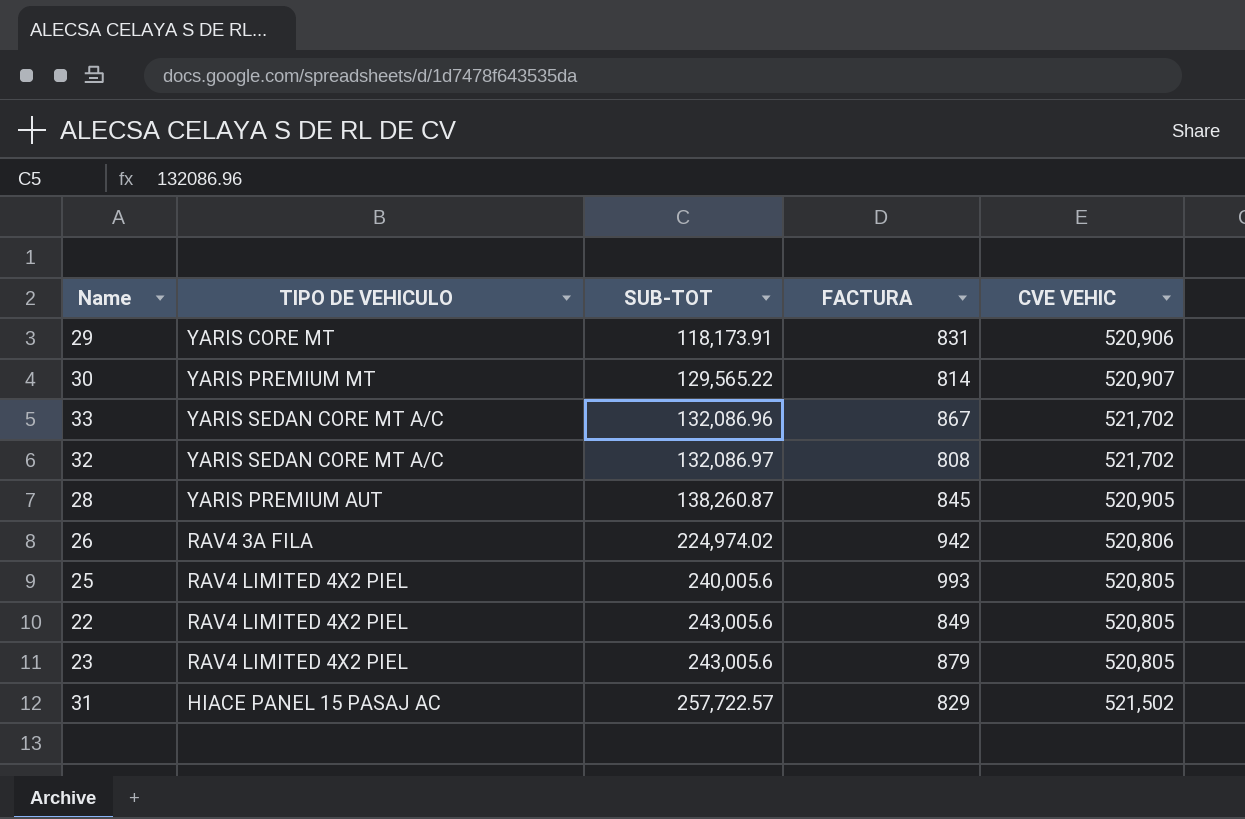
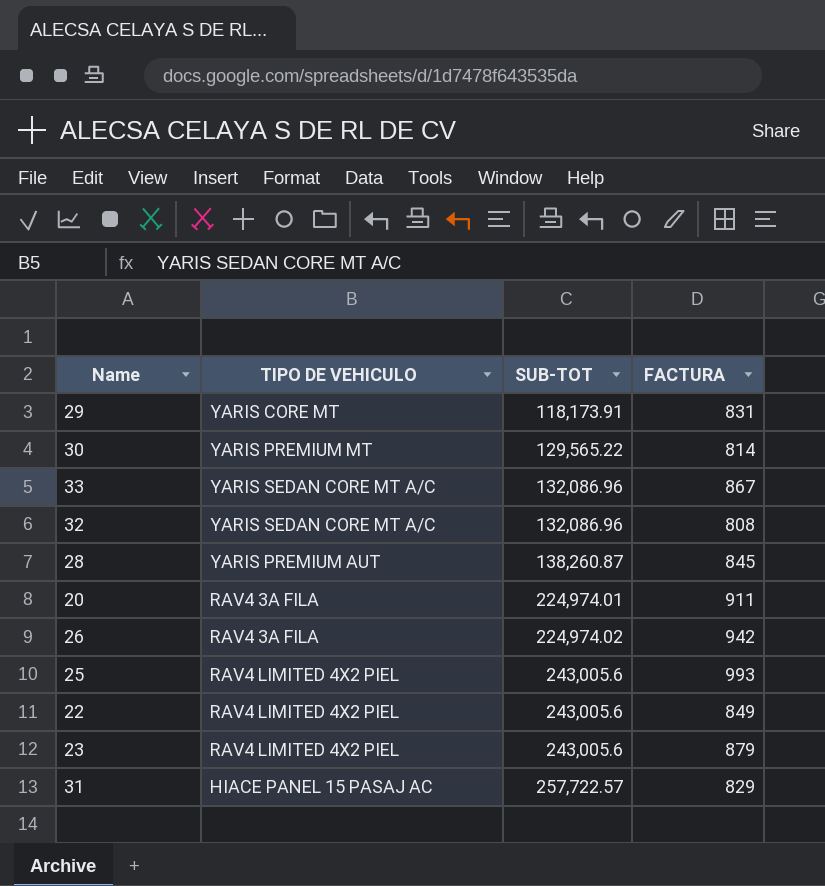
column CVE VEHIC | position: 5 -> none
32 | SUB-TOT: 132,086.97 -> 132,086.96
row 20: none -> RAV4 3A FILA | 224,974.01 | 911
25 | SUB-TOT: 240,005.6 -> 243,005.6

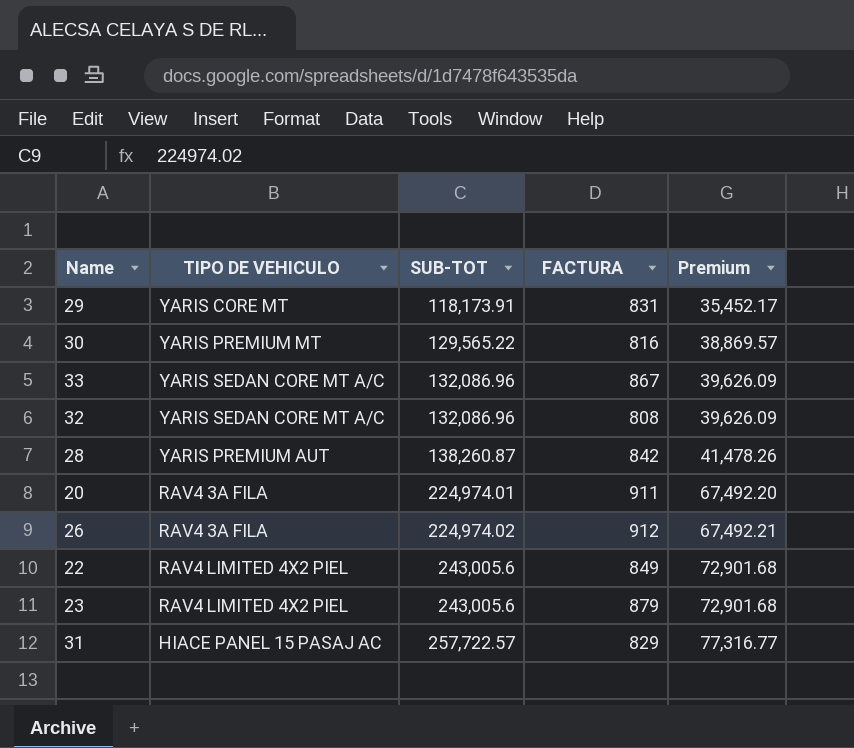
column Premium | formula: none -> [SUB-TOT] * 0.3
row 25: RAV4 LIMITED 4X2 PIEL | 243,005.6 | 993 -> none
30 | FACTURA: 814 -> 816
28 | FACTURA: 845 -> 842
26 | FACTURA: 942 -> 912

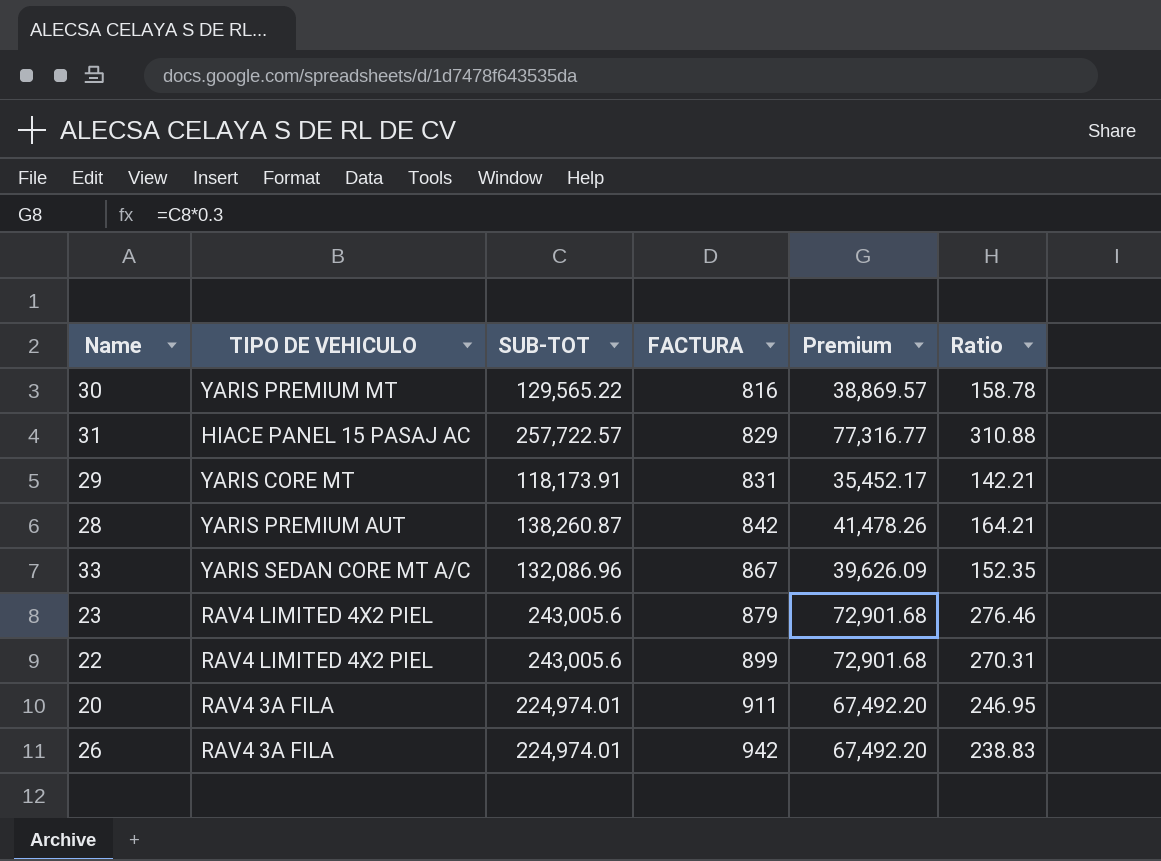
row order: SUB-TOT ascending -> FACTURA ascending
column Ratio | formula: none -> [SUB-TOT] / [FACTURA]
row 32: YARIS SEDAN CORE MT A/C | 132,086.96 | 808 | 39,626.09 -> none
22 | FACTURA: 849 -> 899
26 | SUB-TOT: 224,974.02 -> 224,974.01
26 | FACTURA: 912 -> 942
26 | Premium: 67,492.21 -> 67,492.20

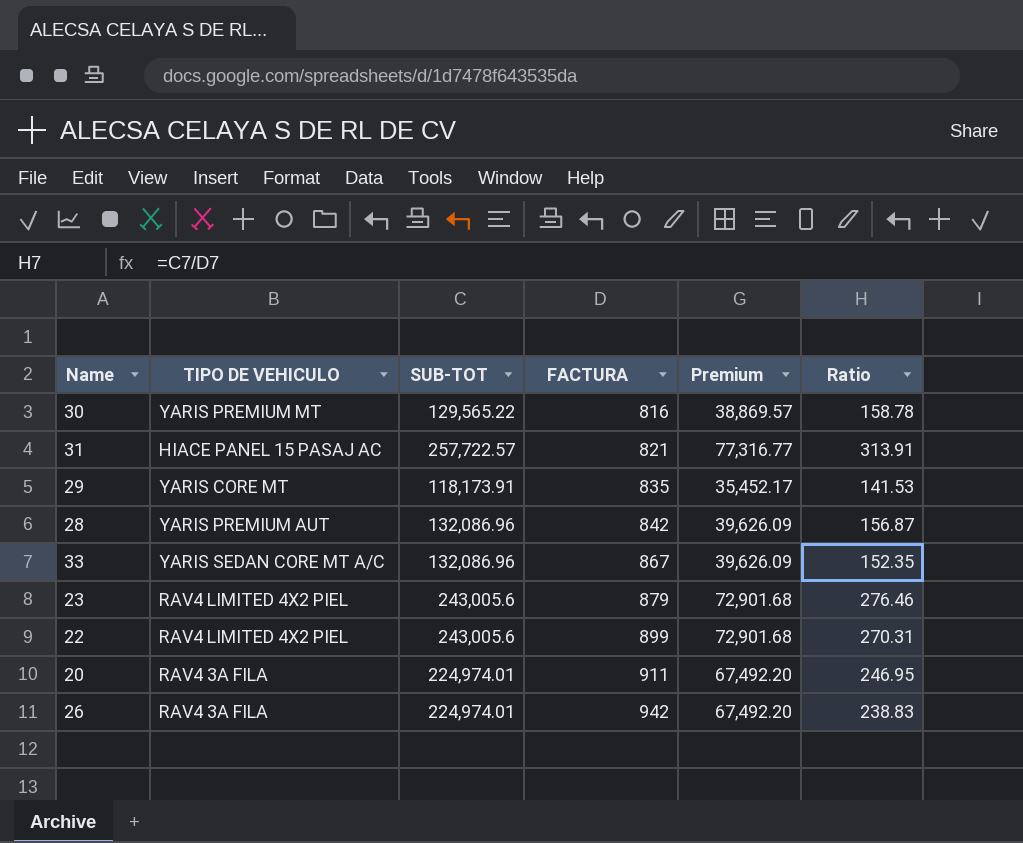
31 | FACTURA: 829 -> 821
31 | Ratio: 310.88 -> 313.91
29 | FACTURA: 831 -> 835
29 | Ratio: 142.21 -> 141.53
28 | SUB-TOT: 138,260.87 -> 132,086.96
28 | Premium: 41,478.26 -> 39,626.09
28 | Ratio: 164.21 -> 156.87

